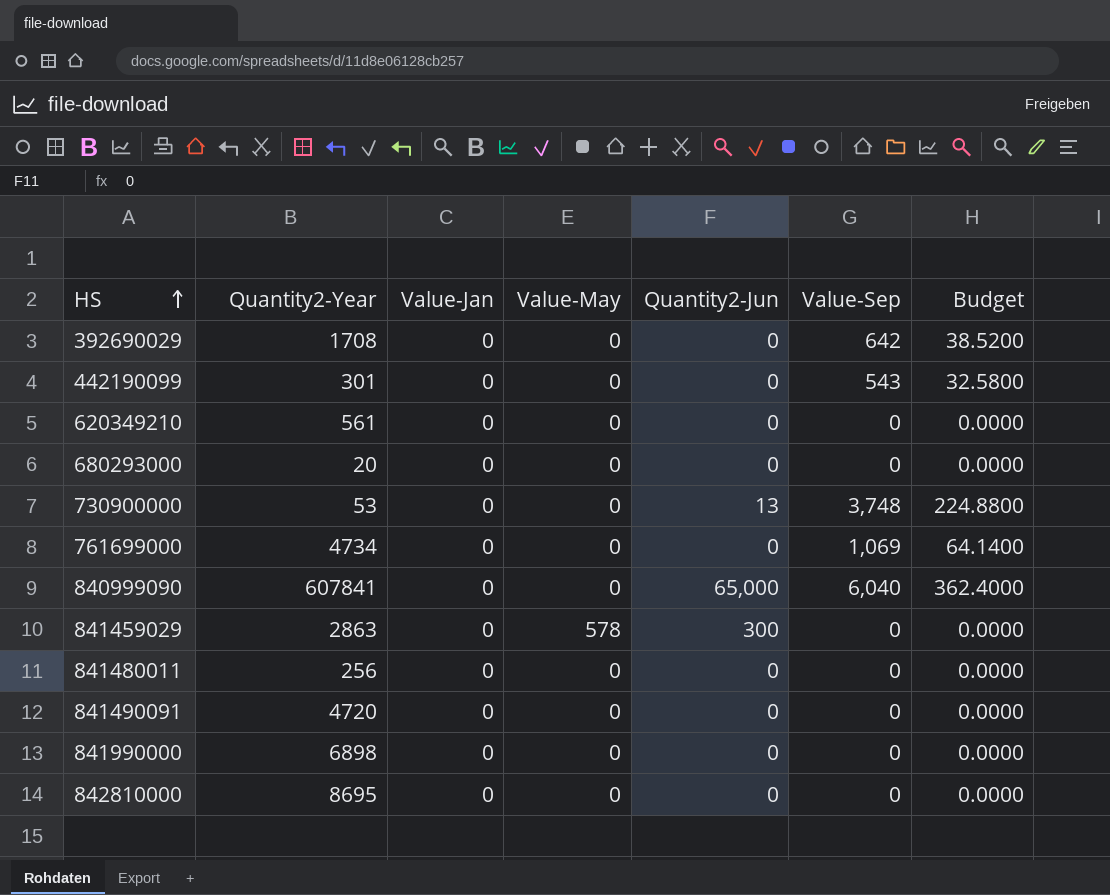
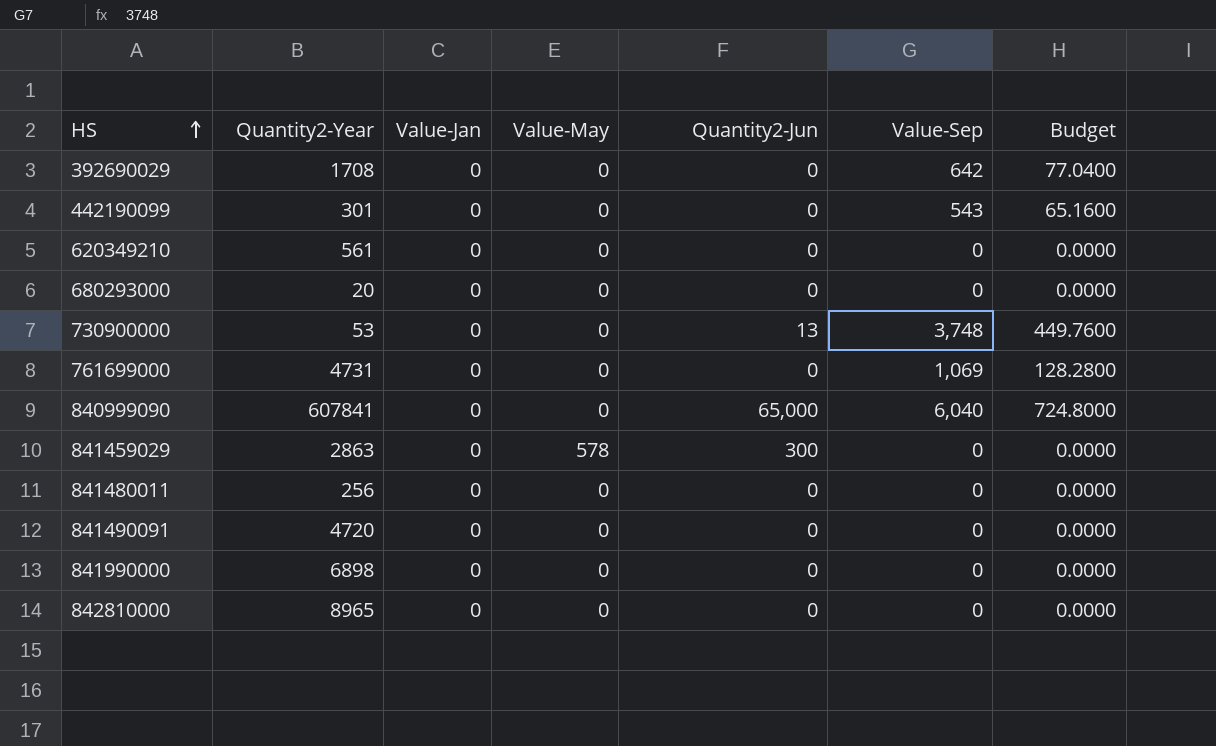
column Budget | formula: [Value-Sep] * 0.06 -> [Value-Sep] * 0.12
761699000 | Quantity2-Year: 4734 -> 4731
842810000 | Quantity2-Year: 8695 -> 8965

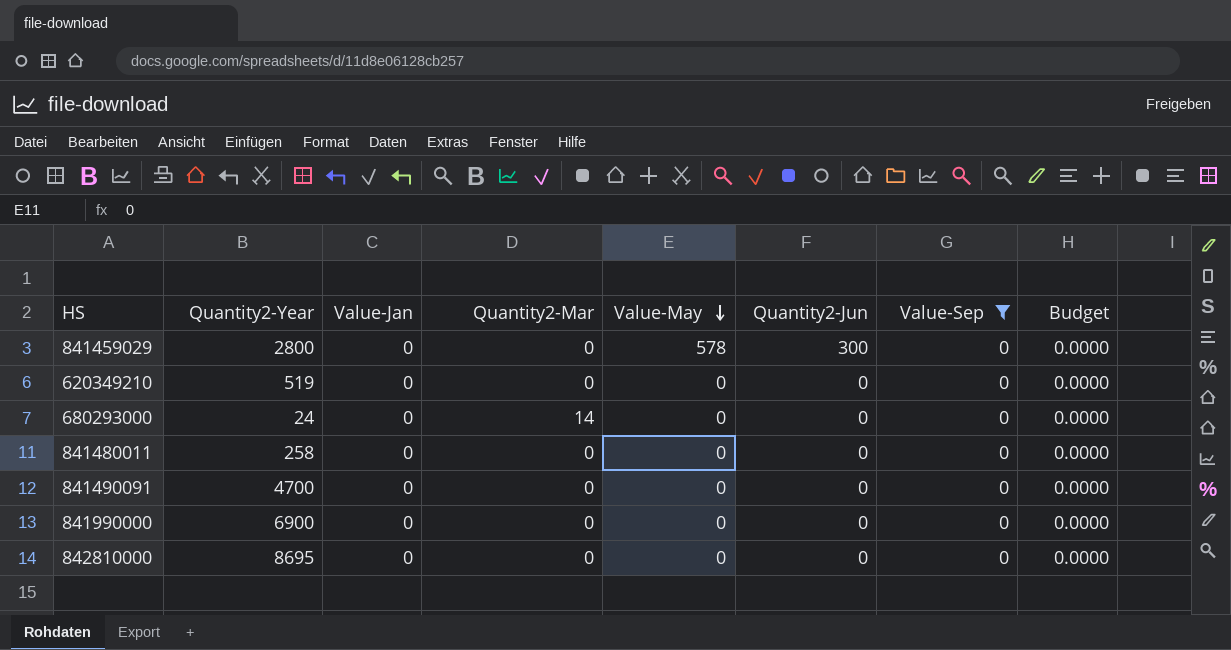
filter: none -> Value-Sep = 0
row order: HS ascending -> Value-May descending
column Quantity2-Mar | position: none -> 4
841459029 | Quantity2-Year: 2863 -> 2800
620349210 | Quantity2-Year: 561 -> 519
680293000 | Quantity2-Year: 20 -> 24
841480011 | Quantity2-Year: 256 -> 258
841490091 | Quantity2-Year: 4720 -> 4700
841990000 | Quantity2-Year: 6898 -> 6900
842810000 | Quantity2-Year: 8965 -> 8695

